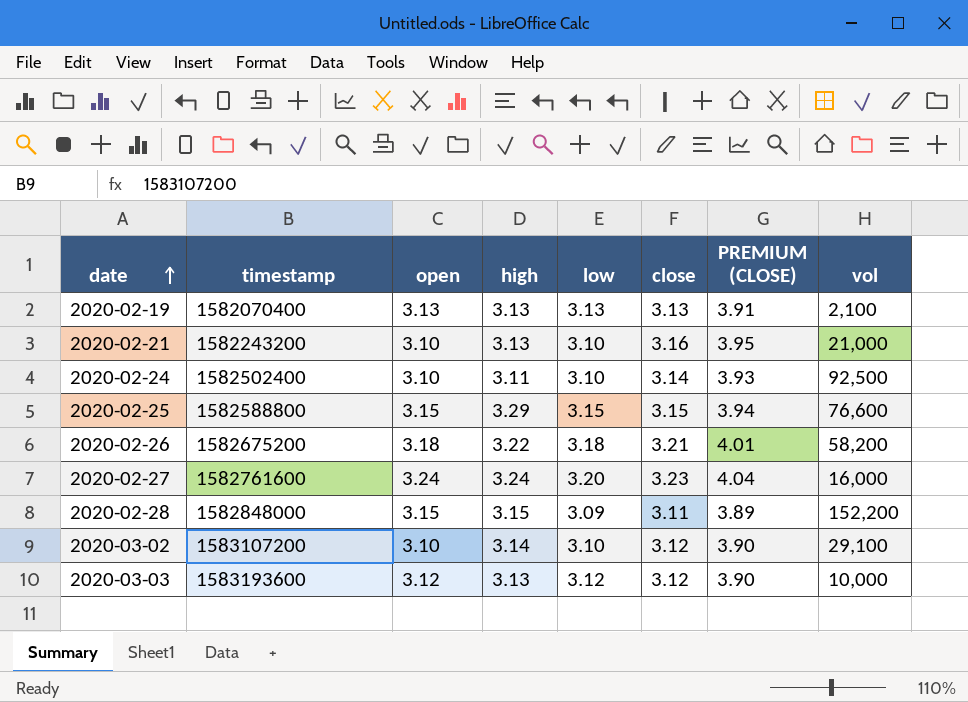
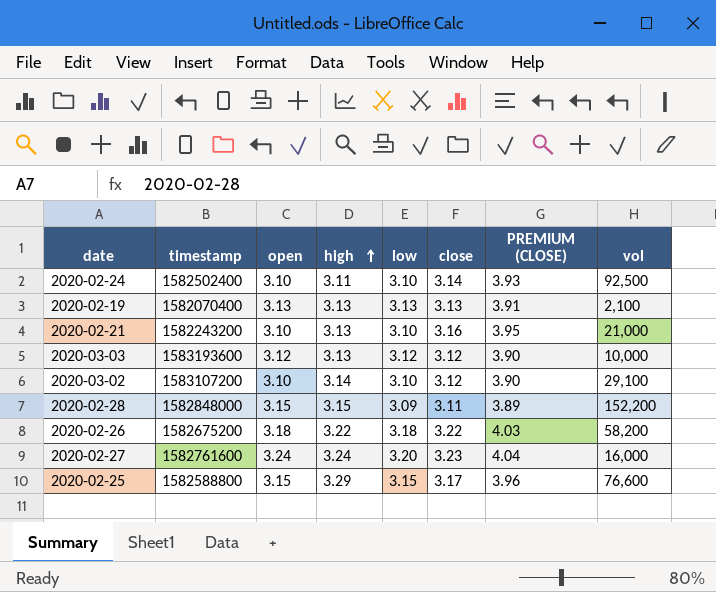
row order: date ascending -> high ascending
2020-02-26 | close: 3.21 -> 3.22
2020-02-26 | PREMIUM (CLOSE): 4.01 -> 4.03
2020-02-25 | close: 3.15 -> 3.17
2020-02-25 | PREMIUM (CLOSE): 3.94 -> 3.96

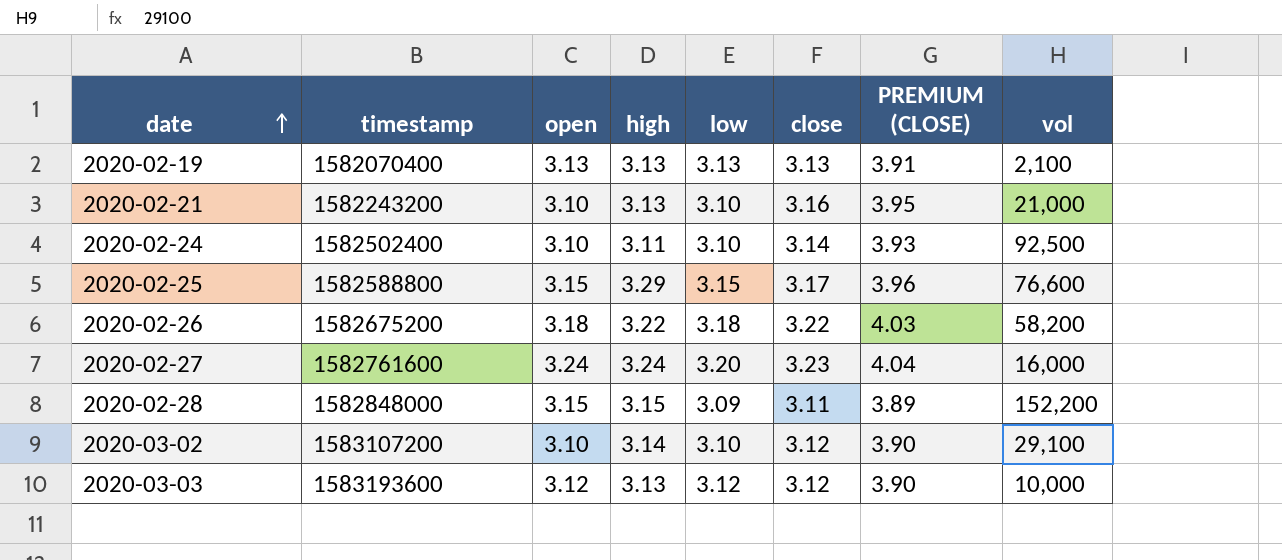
row order: high ascending -> date ascending

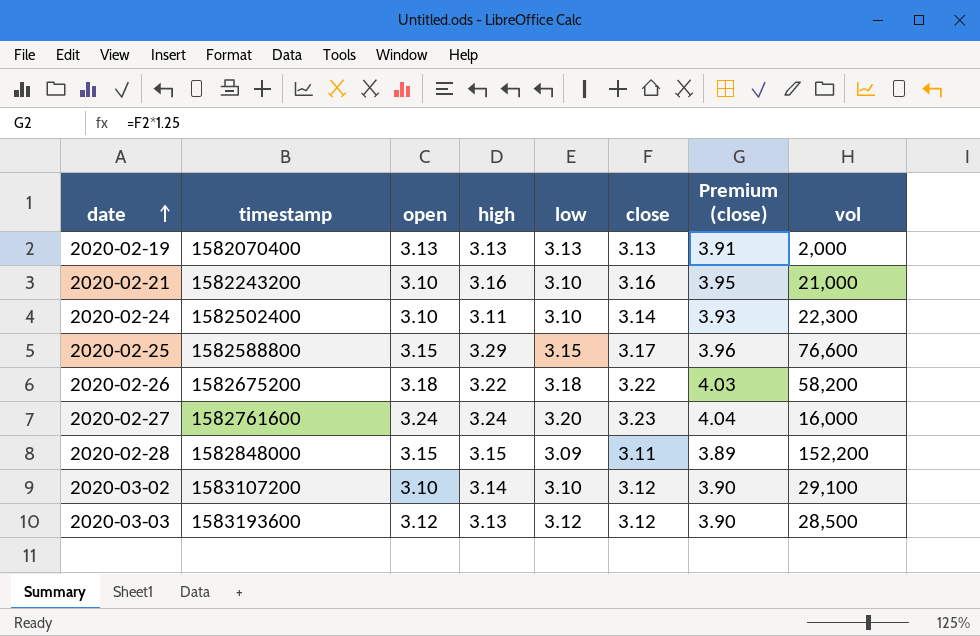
column name: PREMIUM (CLOSE) -> Premium (close)
2020-02-19 | vol: 2,100 -> 2,000
2020-02-21 | high: 3.13 -> 3.16
2020-02-24 | vol: 92,500 -> 22,300
2020-03-03 | vol: 10,000 -> 28,500

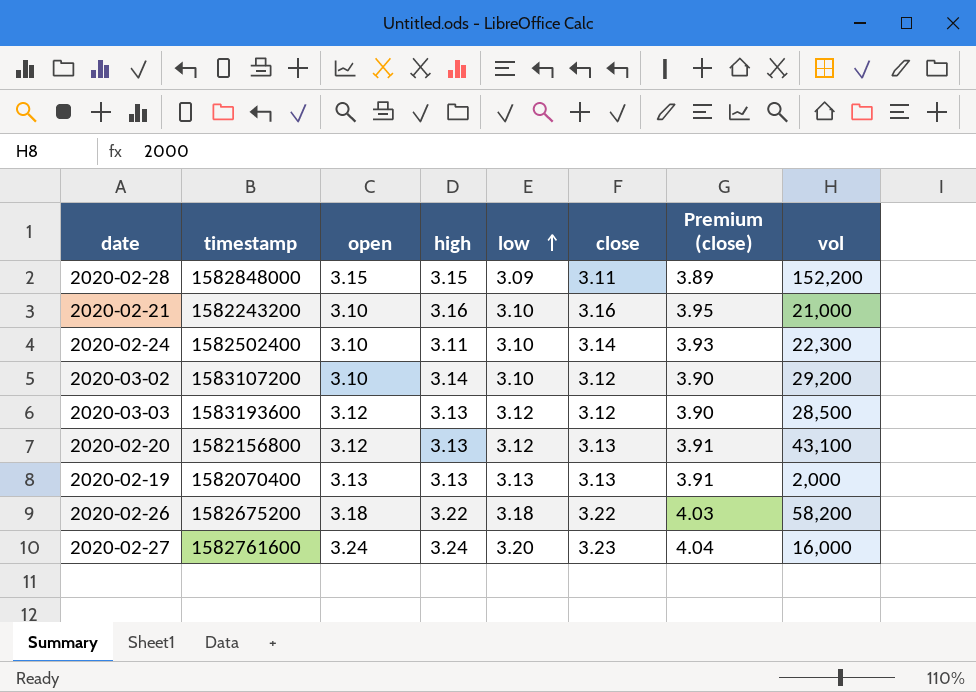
row order: date ascending -> low ascending
row 2020-02-25: 1582588800 | 3.15 | 3.29 | 3.15 | 3.17 | 3.96 | 76,600 -> none
2020-03-02 | vol: 29,100 -> 29,200
row 2020-02-20: none -> 1582156800 | 3.12 | 3.13 | 3.12 | 3.13 | 3.91 | 43,100

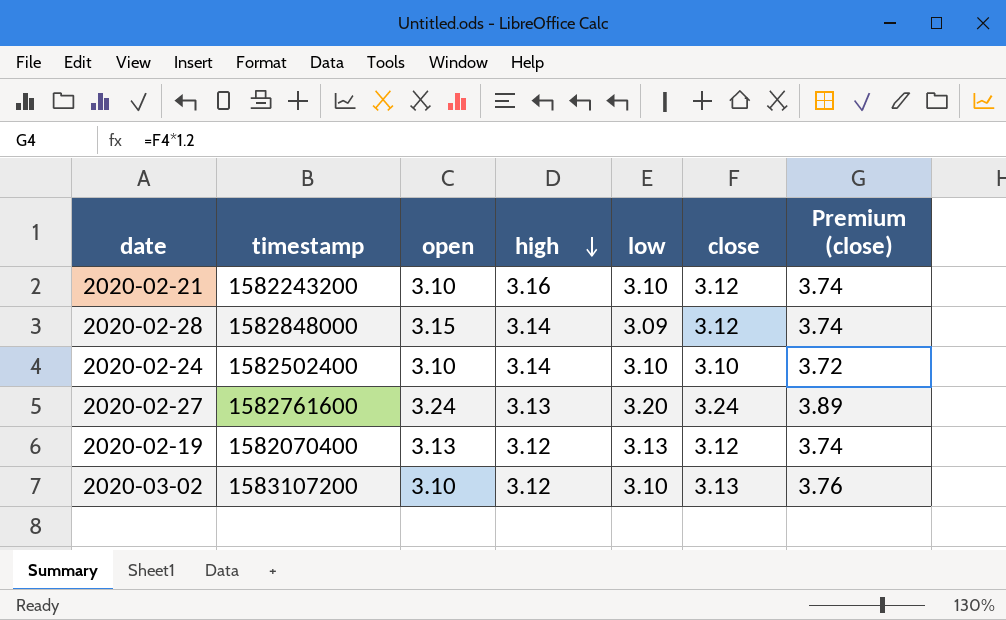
row order: low ascending -> high descending
column vol | position: 8 -> none
column Premium (close) | formula: [close] * 1.25 -> [close] * 1.2
row 2020-03-03: 1583193600 | 3.12 | 3.13 | 3.12 | 3.12 | 3.90 | 28,500 -> none
row 2020-02-20: 1582156800 | 3.12 | 3.13 | 3.12 | 3.13 | 3.91 | 43,100 -> none
row 2020-02-26: 1582675200 | 3.18 | 3.22 | 3.18 | 3.22 | 4.03 | 58,200 -> none
2020-02-21 | close: 3.16 -> 3.12
2020-02-28 | high: 3.15 -> 3.14
2020-02-28 | close: 3.11 -> 3.12
2020-02-24 | high: 3.11 -> 3.14
2020-02-24 | close: 3.14 -> 3.10
2020-02-27 | high: 3.24 -> 3.13
2020-02-27 | close: 3.23 -> 3.24
2020-02-19 | high: 3.13 -> 3.12
2020-02-19 | close: 3.13 -> 3.12
2020-03-02 | high: 3.14 -> 3.12
2020-03-02 | close: 3.12 -> 3.13

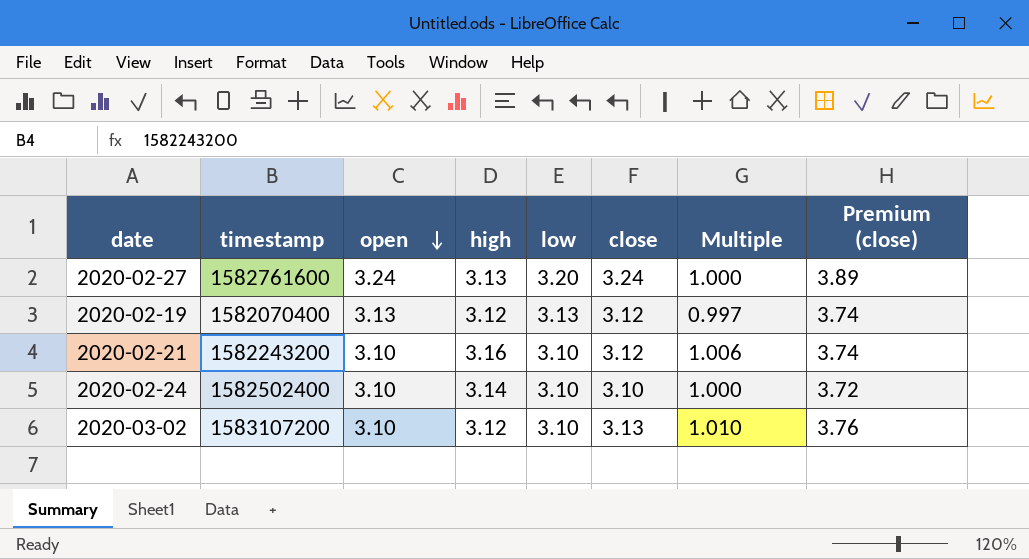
row order: high descending -> open descending
column Multiple | formula: none -> [close] / [open]
row 2020-02-28: 1582848000 | 3.15 | 3.14 | 3.09 | 3.12 | 3.74 -> none

